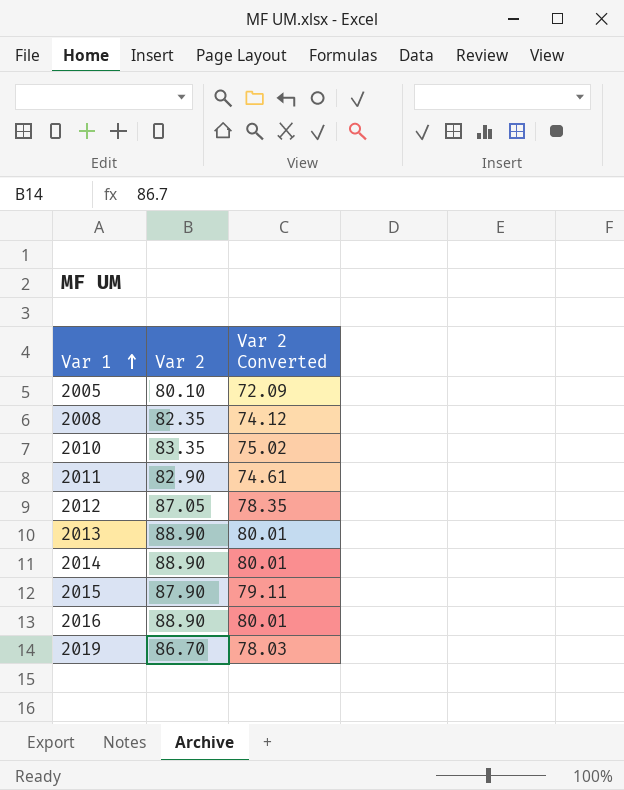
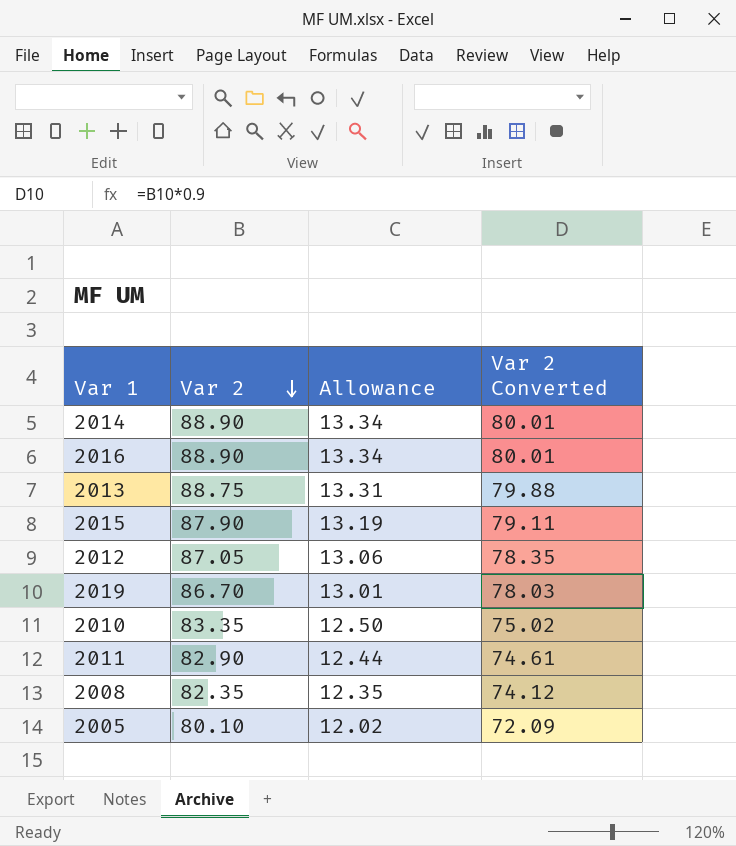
row order: Var 1 ascending -> Var 2 descending
column Allowance | formula: none -> [Var 2] * 0.15
2013 | Var 2: 88.90 -> 88.75
2013 | Var 2 Converted: 80.01 -> 79.88

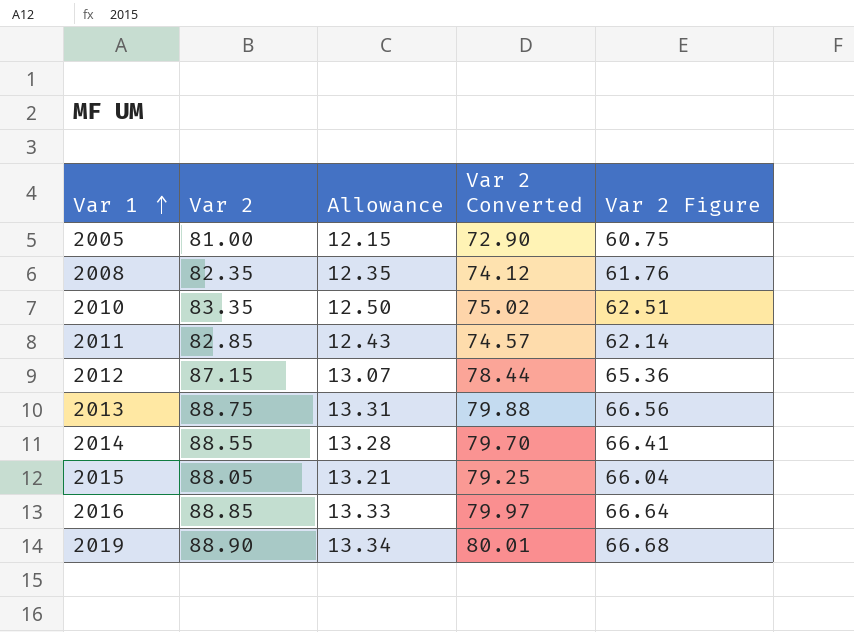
row order: Var 2 descending -> Var 1 ascending
column Var 2 Figure | formula: none -> [Var 2] * 0.75
2005 | Var 2: 80.10 -> 81.00
2005 | Allowance: 12.02 -> 12.15
2005 | Var 2 Converted: 72.09 -> 72.90
2011 | Var 2: 82.90 -> 82.85
2011 | Allowance: 12.44 -> 12.43
2011 | Var 2 Converted: 74.61 -> 74.57
2012 | Var 2: 87.05 -> 87.15
2012 | Allowance: 13.06 -> 13.07
2012 | Var 2 Converted: 78.35 -> 78.44
2014 | Var 2: 88.90 -> 88.55
2014 | Allowance: 13.34 -> 13.28
2014 | Var 2 Converted: 80.01 -> 79.70
2015 | Var 2: 87.90 -> 88.05
2015 | Allowance: 13.19 -> 13.21
2015 | Var 2 Converted: 79.11 -> 79.25
2016 | Var 2: 88.90 -> 88.85
2016 | Allowance: 13.34 -> 13.33
2016 | Var 2 Converted: 80.01 -> 79.97
2019 | Var 2: 86.70 -> 88.90
2019 | Allowance: 13.01 -> 13.34
2019 | Var 2 Converted: 78.03 -> 80.01

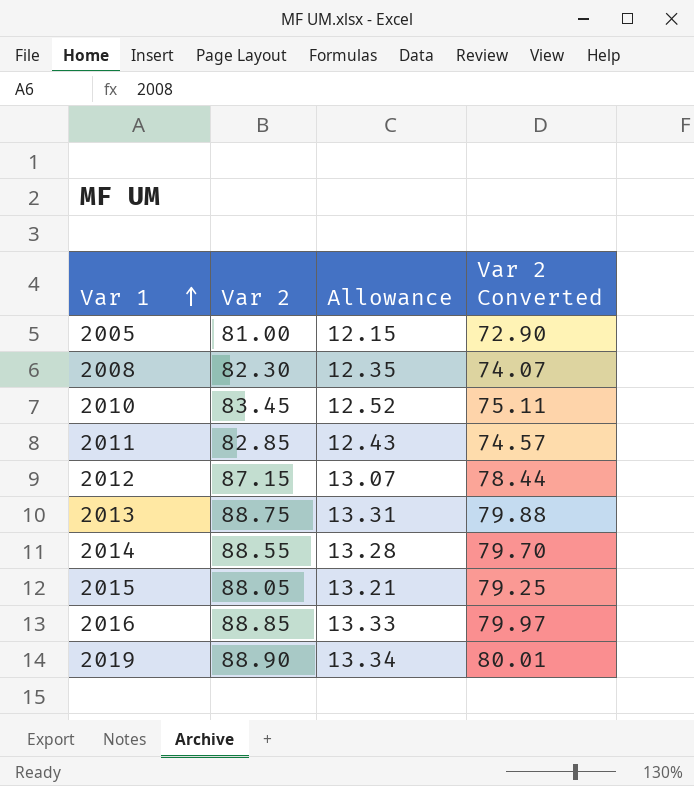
column Var 2 Figure | formula: [Var 2] * 0.75 -> none
2008 | Var 2: 82.35 -> 82.30
2008 | Var 2 Converted: 74.12 -> 74.07
2010 | Var 2: 83.35 -> 83.45
2010 | Allowance: 12.50 -> 12.52
2010 | Var 2 Converted: 75.02 -> 75.11

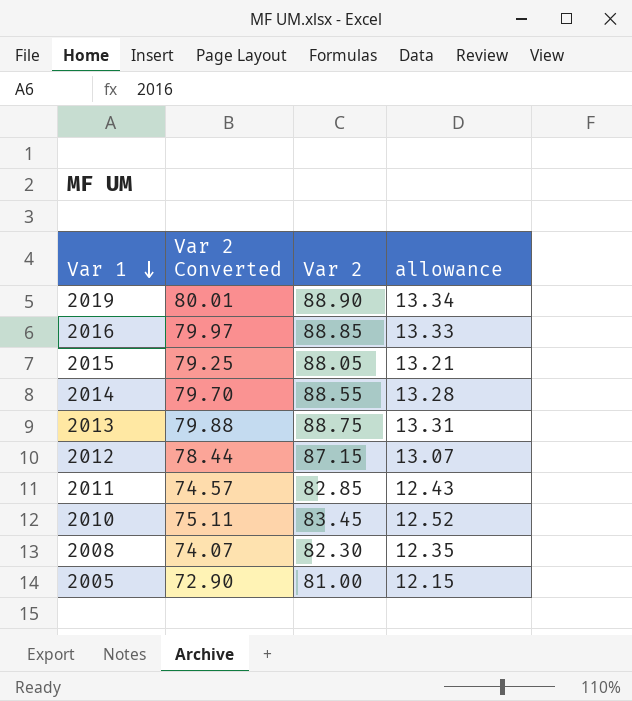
row order: Var 1 ascending -> Var 1 descending
column Var 2 Converted | position: 4 -> 2
column name: Allowance -> allowance

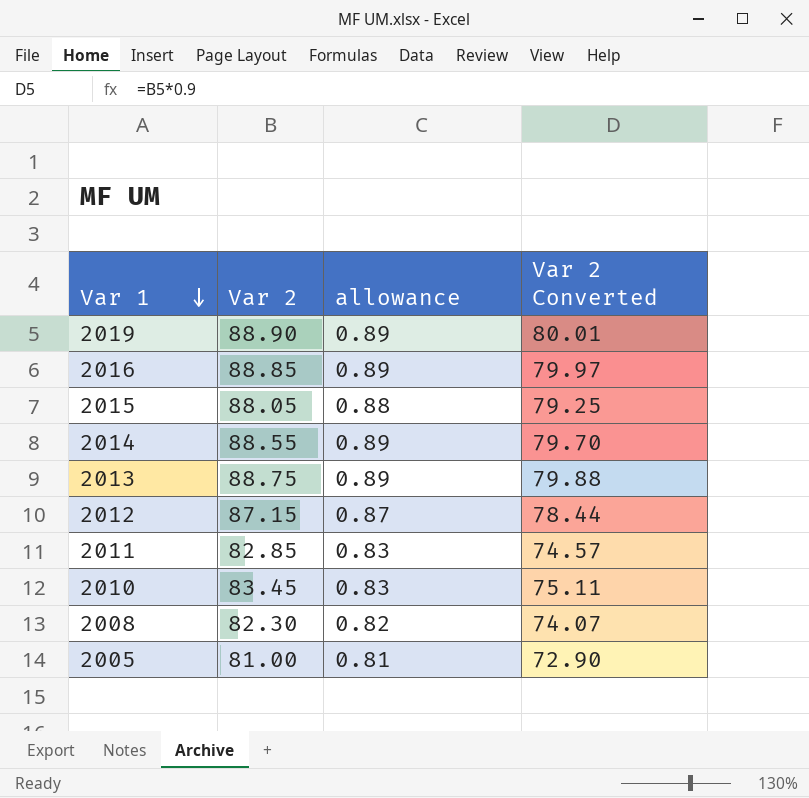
column allowance | formula: [Var 2] * 0.15 -> [Var 2] * 0.01
column Var 2 Converted | position: 2 -> 4

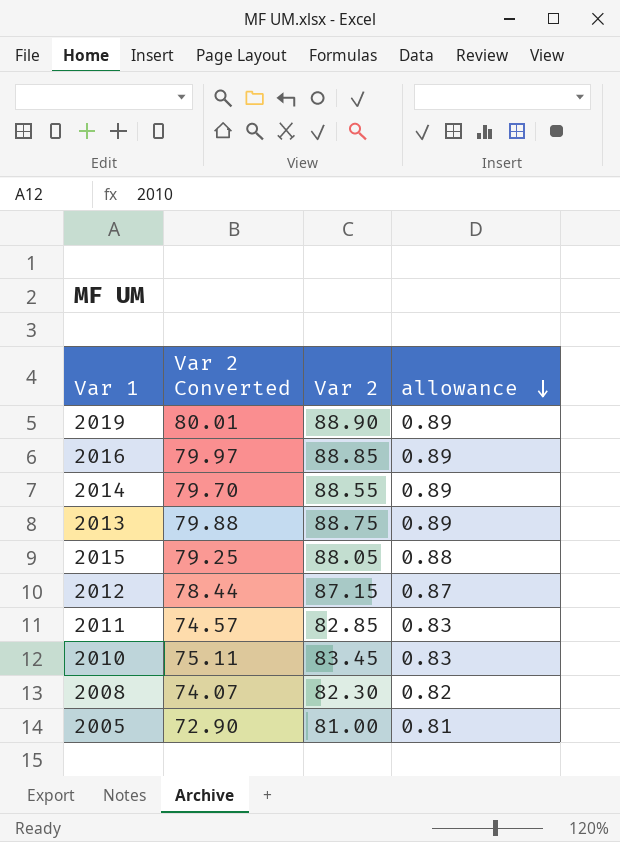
row order: Var 1 descending -> allowance descending
column Var 2 Converted | position: 4 -> 2

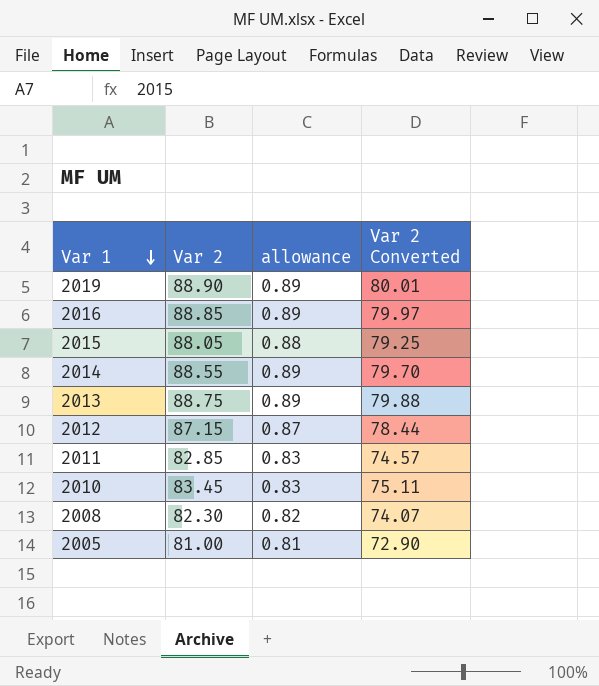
row order: allowance descending -> Var 1 descending
column Var 2 Converted | position: 2 -> 4

